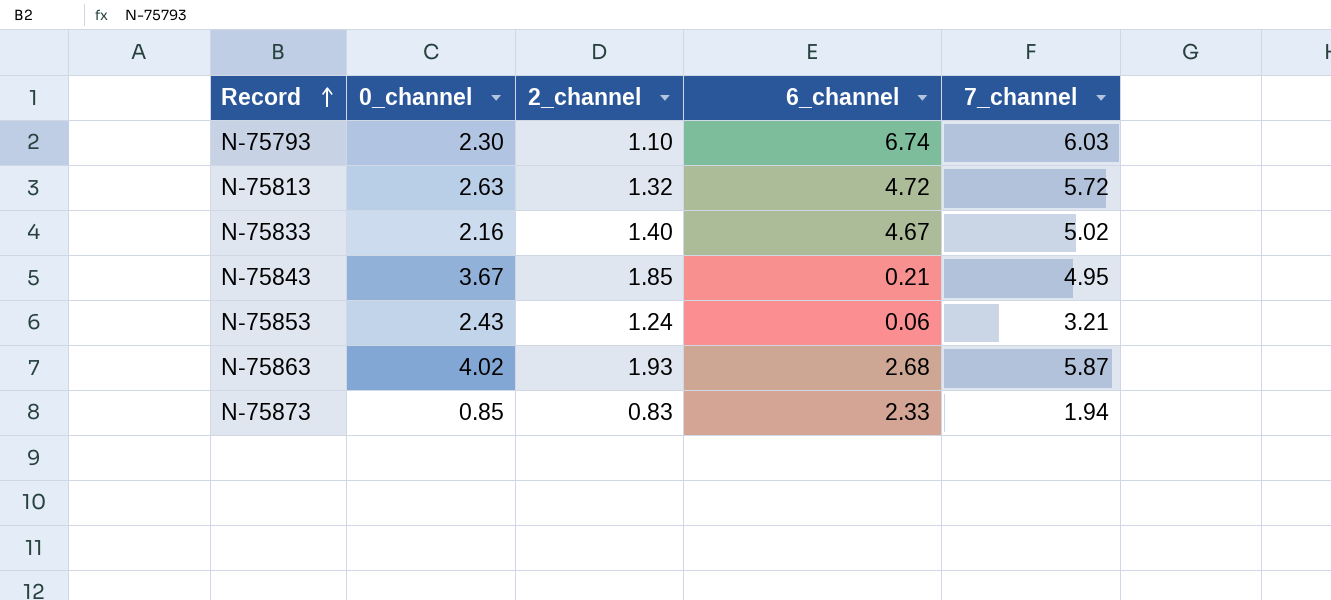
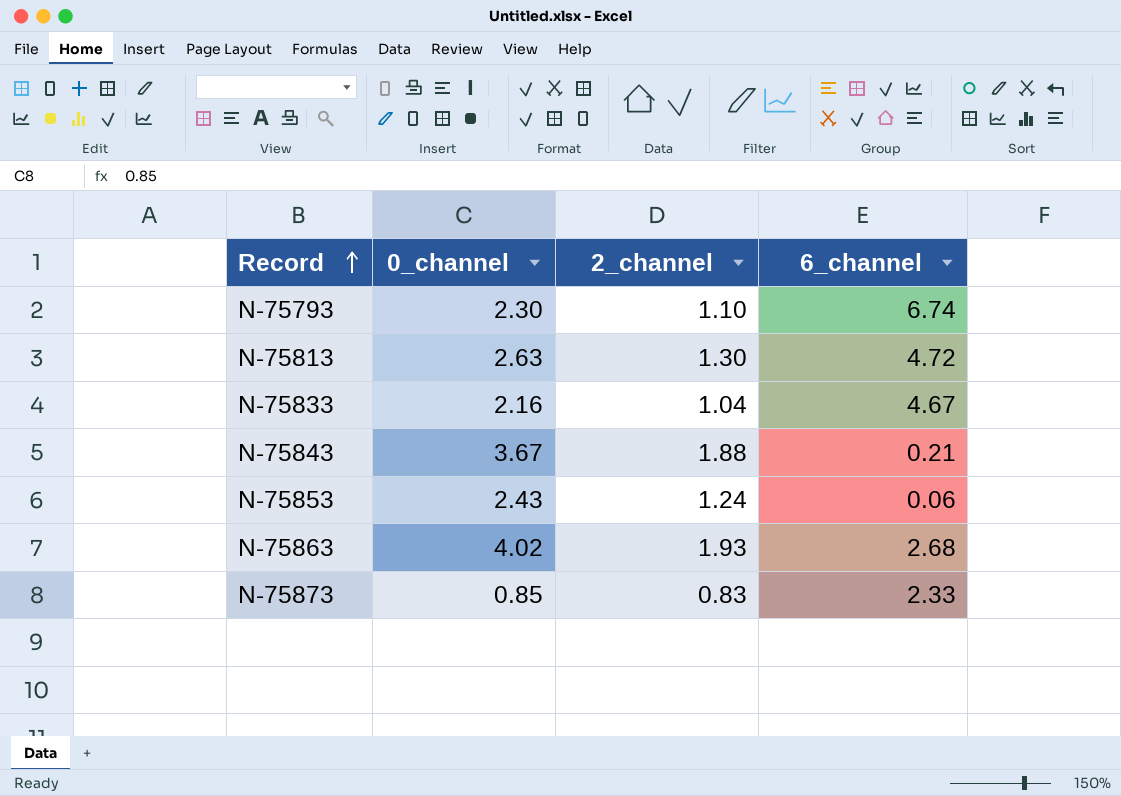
column 7_channel | position: 5 -> none
N-75813 | 2_channel: 1.32 -> 1.30
N-75833 | 2_channel: 1.40 -> 1.04
N-75843 | 2_channel: 1.85 -> 1.88

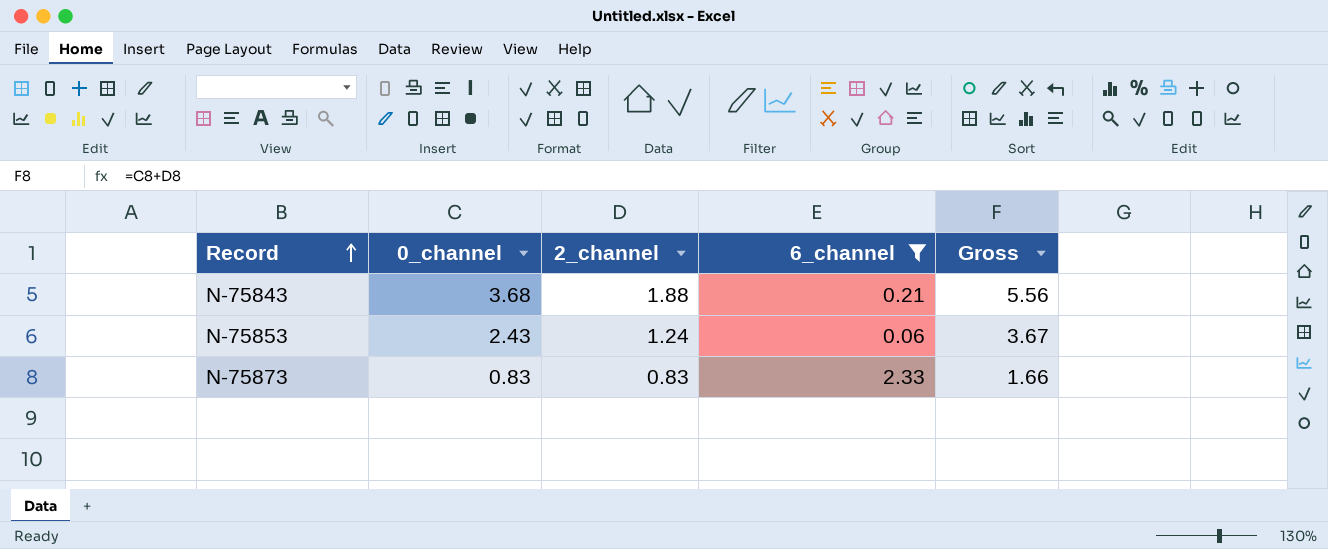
filter: none -> 6_channel <= 2.33
column Gross | formula: none -> [0_channel] + [2_channel]
N-75843 | 0_channel: 3.67 -> 3.68
N-75873 | 0_channel: 0.85 -> 0.83

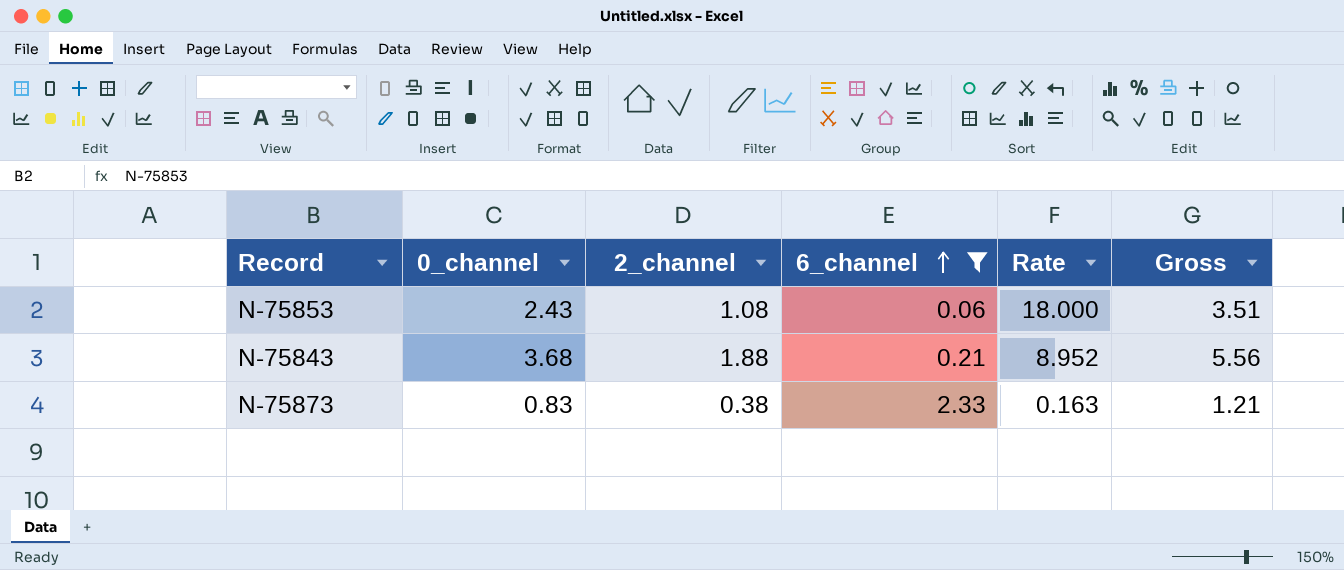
row order: Record ascending -> 6_channel ascending
column Rate | formula: none -> [2_channel] / [6_channel]
N-75853 | 2_channel: 1.24 -> 1.08
N-75853 | Gross: 3.67 -> 3.51
N-75873 | 2_channel: 0.83 -> 0.38
N-75873 | Gross: 1.66 -> 1.21

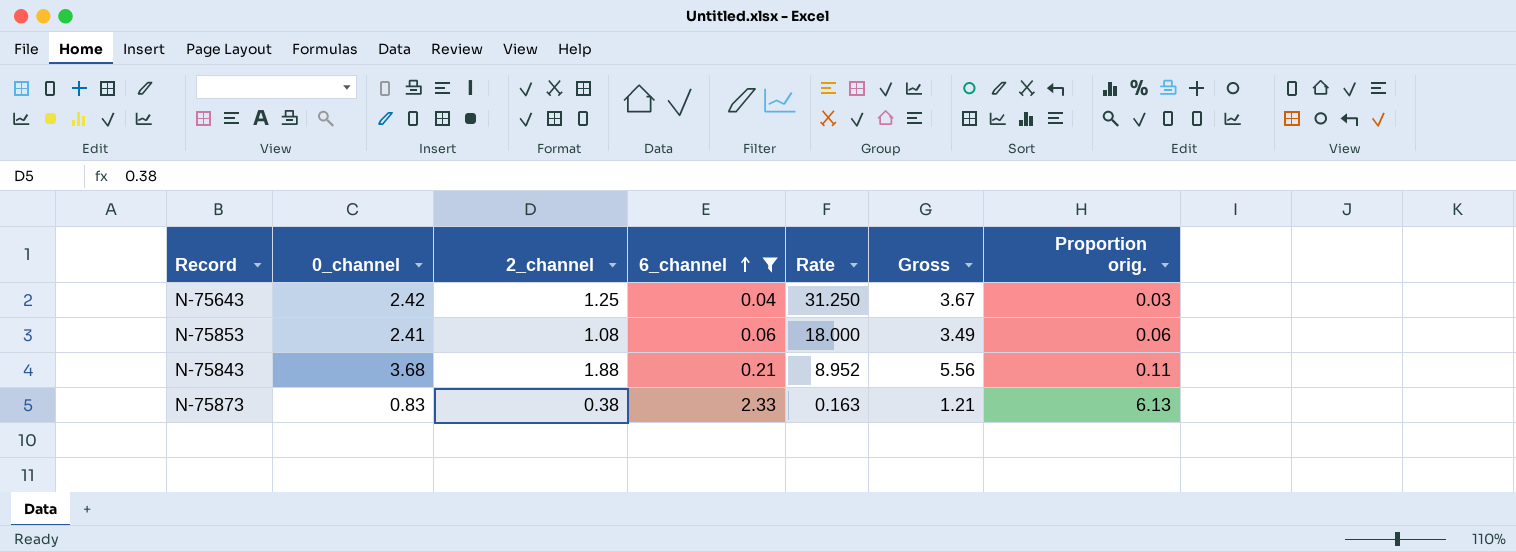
column Proportion orig. | formula: none -> [6_channel] / [2_channel]
row N-75643: none -> 2.42 | 1.25 | 0.04 | 31.250 | 3.67 | 0.03
N-75853 | 0_channel: 2.43 -> 2.41
N-75853 | Gross: 3.51 -> 3.49

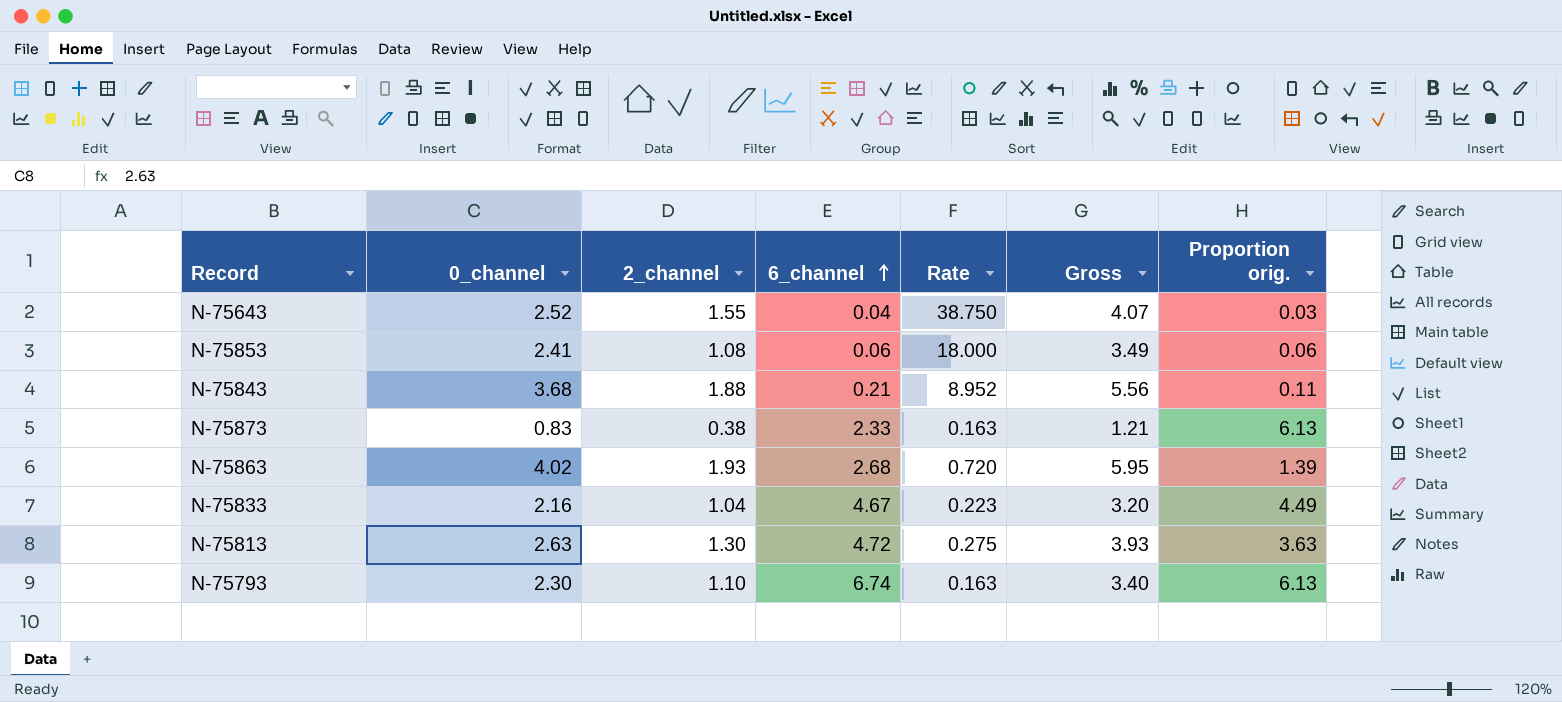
filter: 6_channel <= 2.33 -> none
N-75643 | 0_channel: 2.42 -> 2.52
N-75643 | 2_channel: 1.25 -> 1.55
N-75643 | Rate: 31.250 -> 38.750
N-75643 | Gross: 3.67 -> 4.07

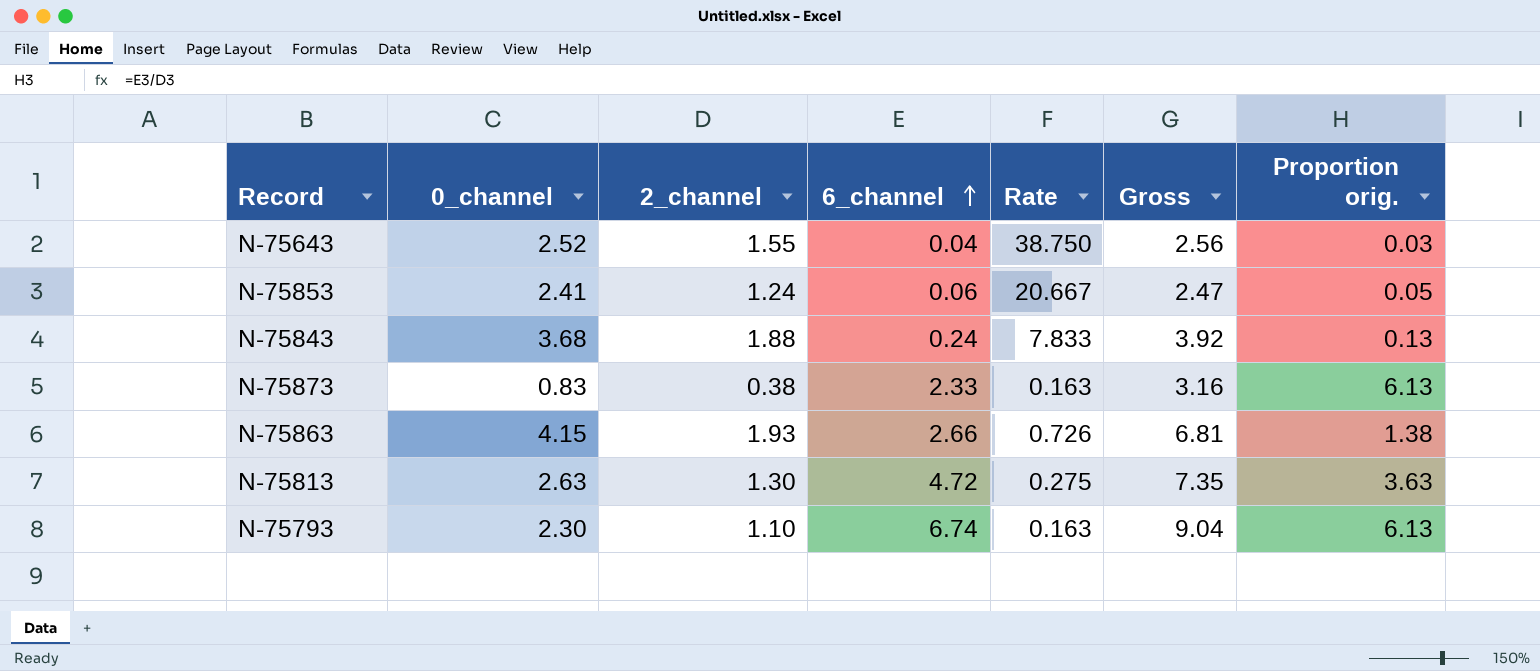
column Gross | formula: [0_channel] + [2_channel] -> [0_channel] + [6_channel]
row N-75833: 2.16 | 1.04 | 4.67 | 0.223 | 3.20 | 4.49 -> none
N-75853 | 2_channel: 1.08 -> 1.24
N-75853 | Rate: 18.000 -> 20.667
N-75853 | Proportion orig.: 0.06 -> 0.05
N-75843 | 6_channel: 0.21 -> 0.24
N-75843 | Rate: 8.952 -> 7.833
N-75843 | Proportion orig.: 0.11 -> 0.13
N-75863 | 0_channel: 4.02 -> 4.15
N-75863 | 6_channel: 2.68 -> 2.66
N-75863 | Rate: 0.720 -> 0.726
N-75863 | Proportion orig.: 1.39 -> 1.38

